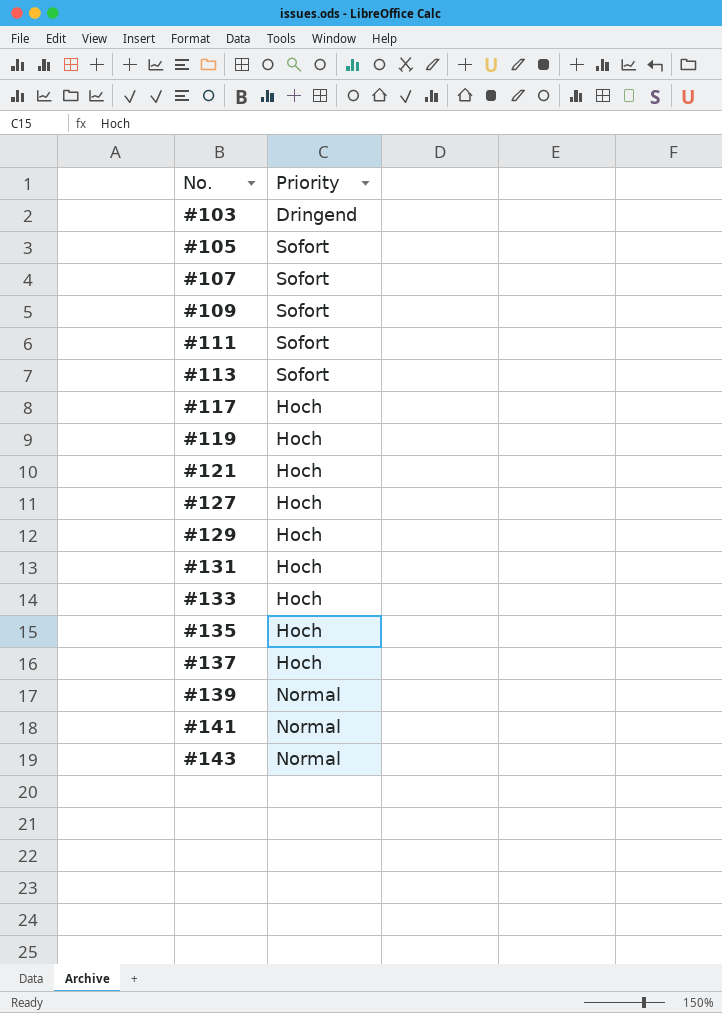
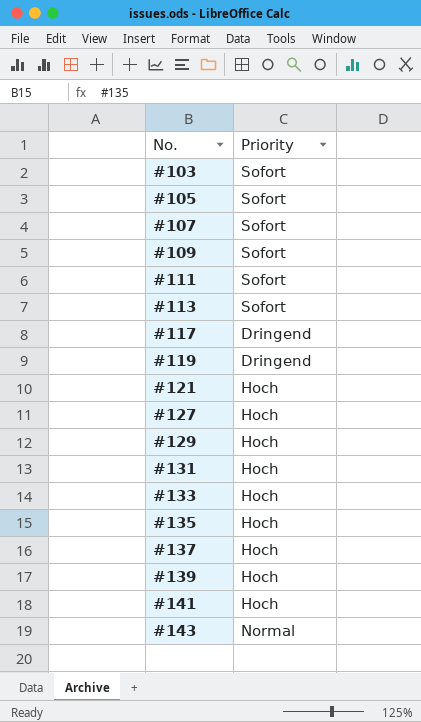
#103 | Priority: Dringend -> Sofort
#117 | Priority: Hoch -> Dringend
#119 | Priority: Hoch -> Dringend
#139 | Priority: Normal -> Hoch
#141 | Priority: Normal -> Hoch

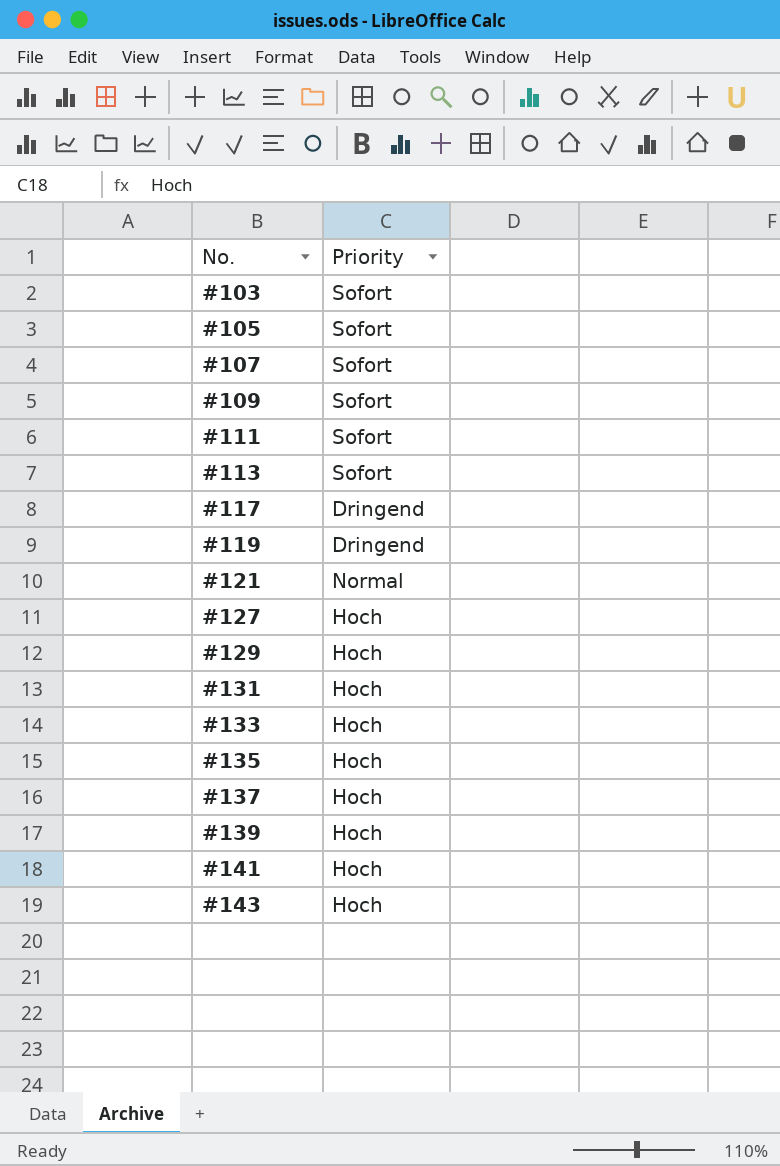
#121 | Priority: Hoch -> Normal
#143 | Priority: Normal -> Hoch

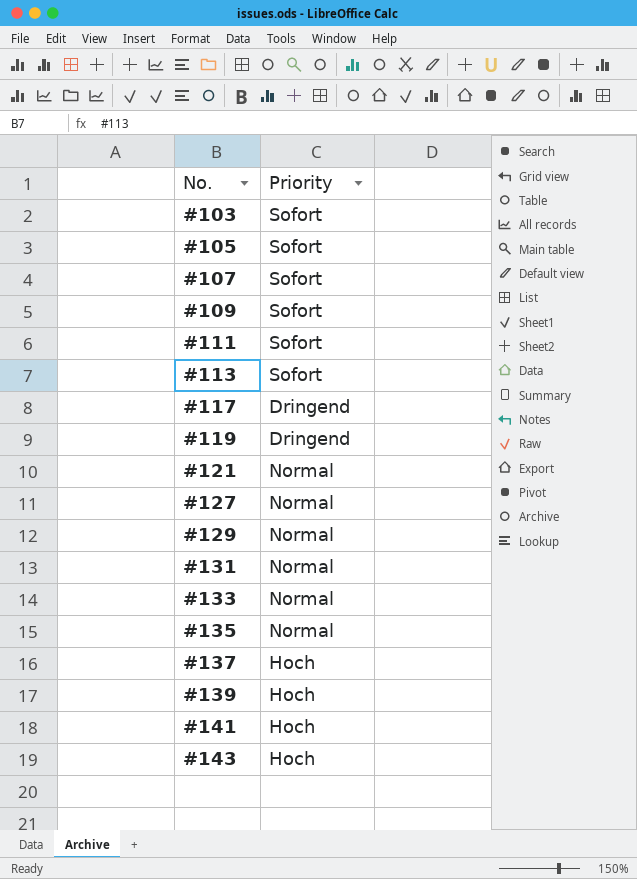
#127 | Priority: Hoch -> Normal
#129 | Priority: Hoch -> Normal
#131 | Priority: Hoch -> Normal
#133 | Priority: Hoch -> Normal
#135 | Priority: Hoch -> Normal

